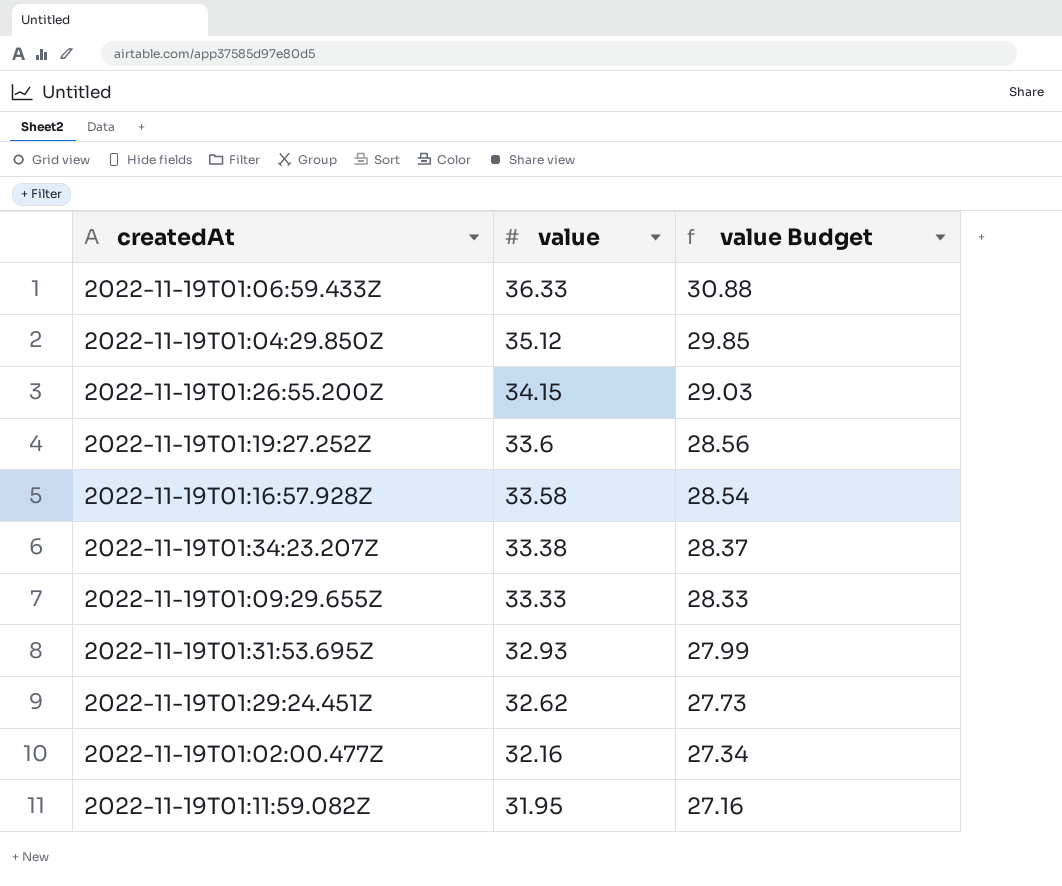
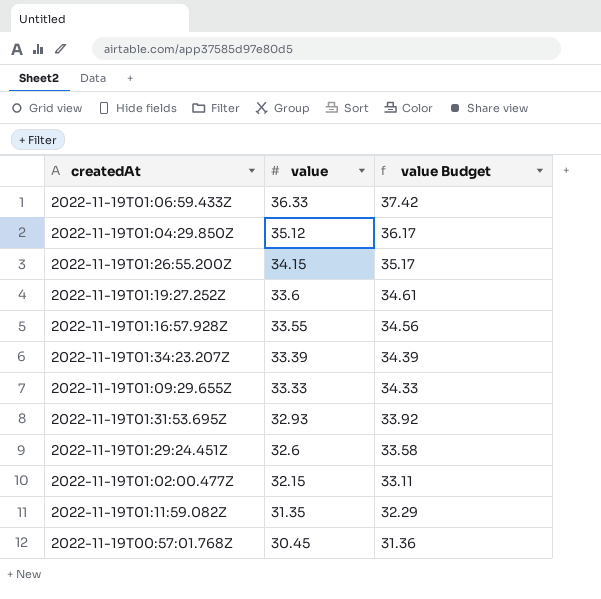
column value Budget | formula: [value] * 0.85 -> [value] * 1.03
2022-11-19T01:16:57.928Z | value: 33.58 -> 33.55
2022-11-19T01:34:23.207Z | value: 33.38 -> 33.39
2022-11-19T01:29:24.451Z | value: 32.62 -> 32.6
2022-11-19T01:02:00.477Z | value: 32.16 -> 32.15
2022-11-19T01:11:59.082Z | value: 31.95 -> 31.35
row 2022-11-19T00:57:01.768Z: none -> 30.45 | 31.36

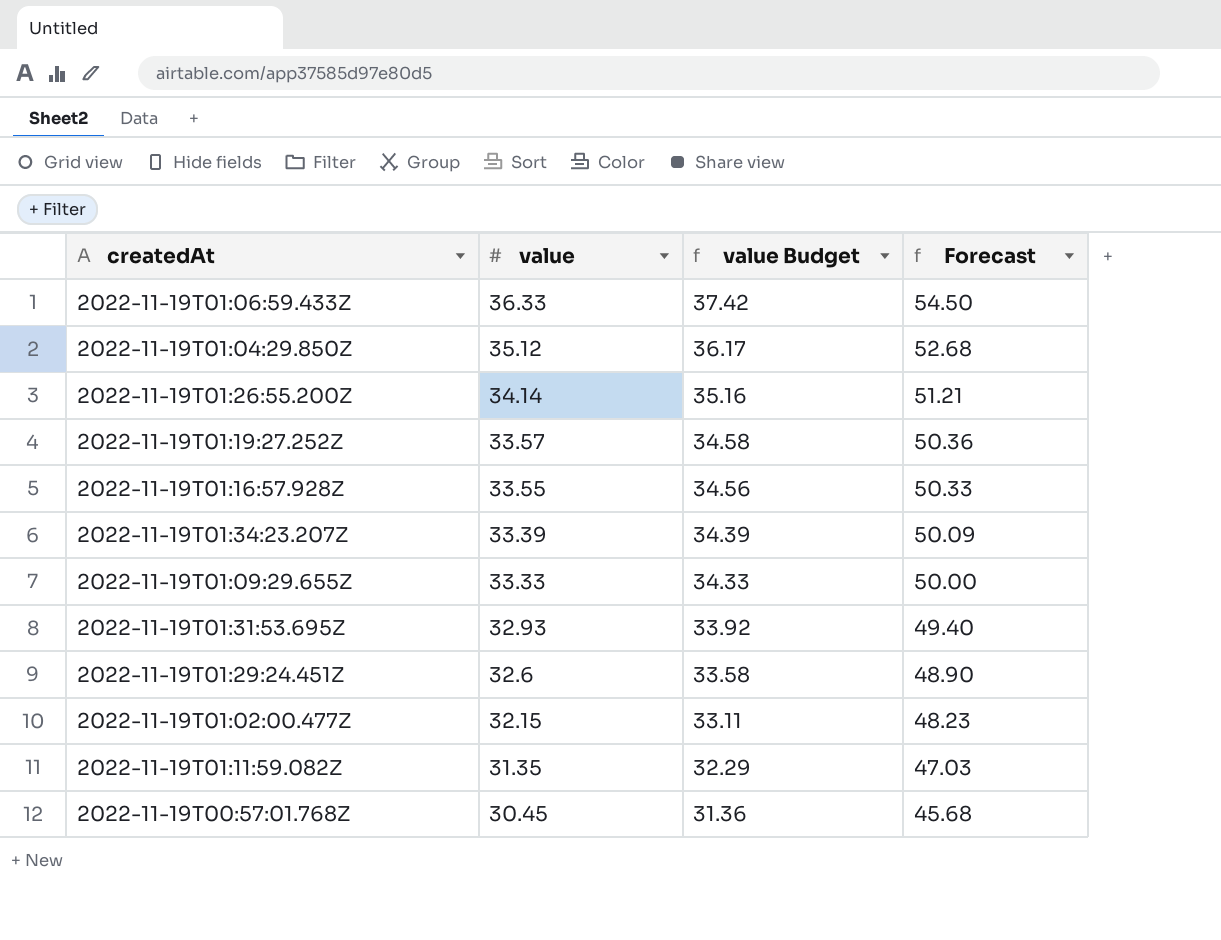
column Forecast | formula: none -> [value] * 1.5
2022-11-19T01:26:55.200Z | value: 34.15 -> 34.14
2022-11-19T01:26:55.200Z | value Budget: 35.17 -> 35.16
2022-11-19T01:19:27.252Z | value: 33.6 -> 33.57
2022-11-19T01:19:27.252Z | value Budget: 34.61 -> 34.58

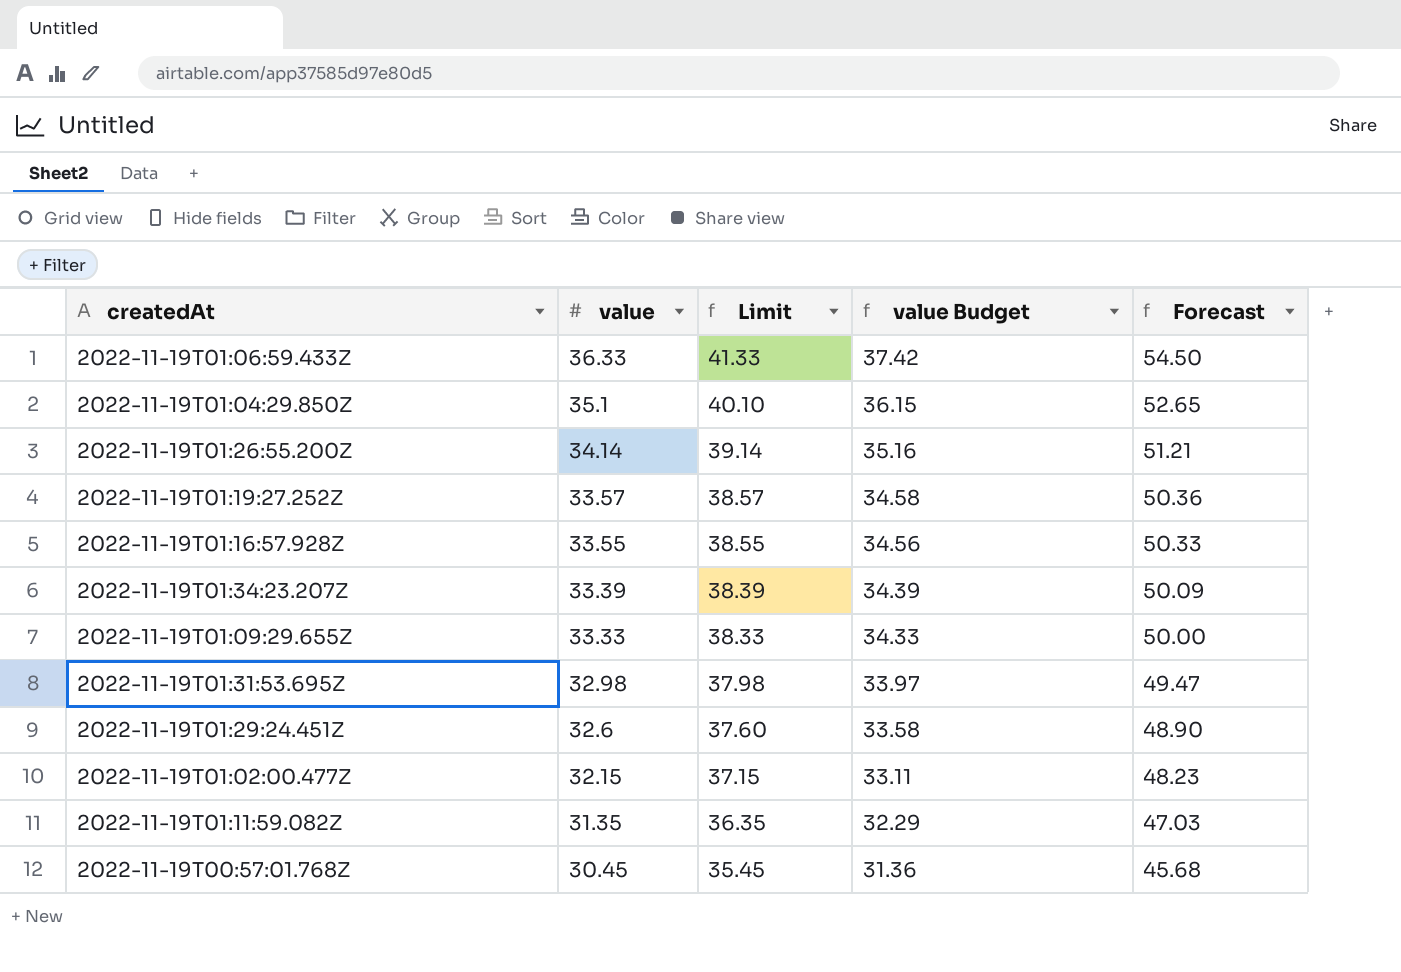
column Limit | formula: none -> [value] + 5
2022-11-19T01:04:29.850Z | value: 35.12 -> 35.1
2022-11-19T01:04:29.850Z | value Budget: 36.17 -> 36.15
2022-11-19T01:04:29.850Z | Forecast: 52.68 -> 52.65
2022-11-19T01:31:53.695Z | value: 32.93 -> 32.98
2022-11-19T01:31:53.695Z | value Budget: 33.92 -> 33.97
2022-11-19T01:31:53.695Z | Forecast: 49.40 -> 49.47

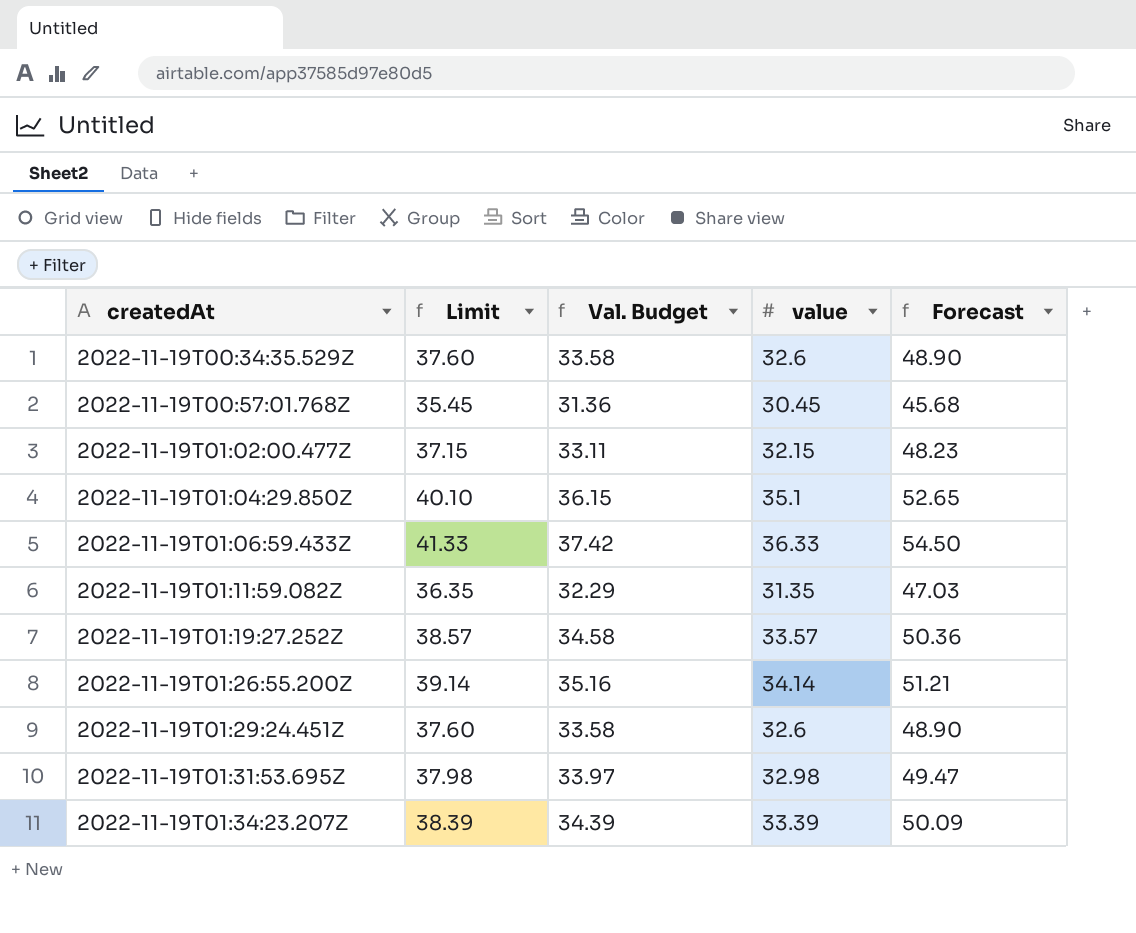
row order: value descending -> createdAt ascending
column name: value Budget -> Val. Budget
column value | position: 2 -> 4
row 2022-11-19T01:16:57.928Z: 33.55 | 38.55 | 34.56 | 50.33 -> none
row 2022-11-19T01:09:29.655Z: 33.33 | 38.33 | 34.33 | 50.00 -> none
row 2022-11-19T00:34:35.529Z: none -> 37.60 | 33.58 | 32.6 | 48.90

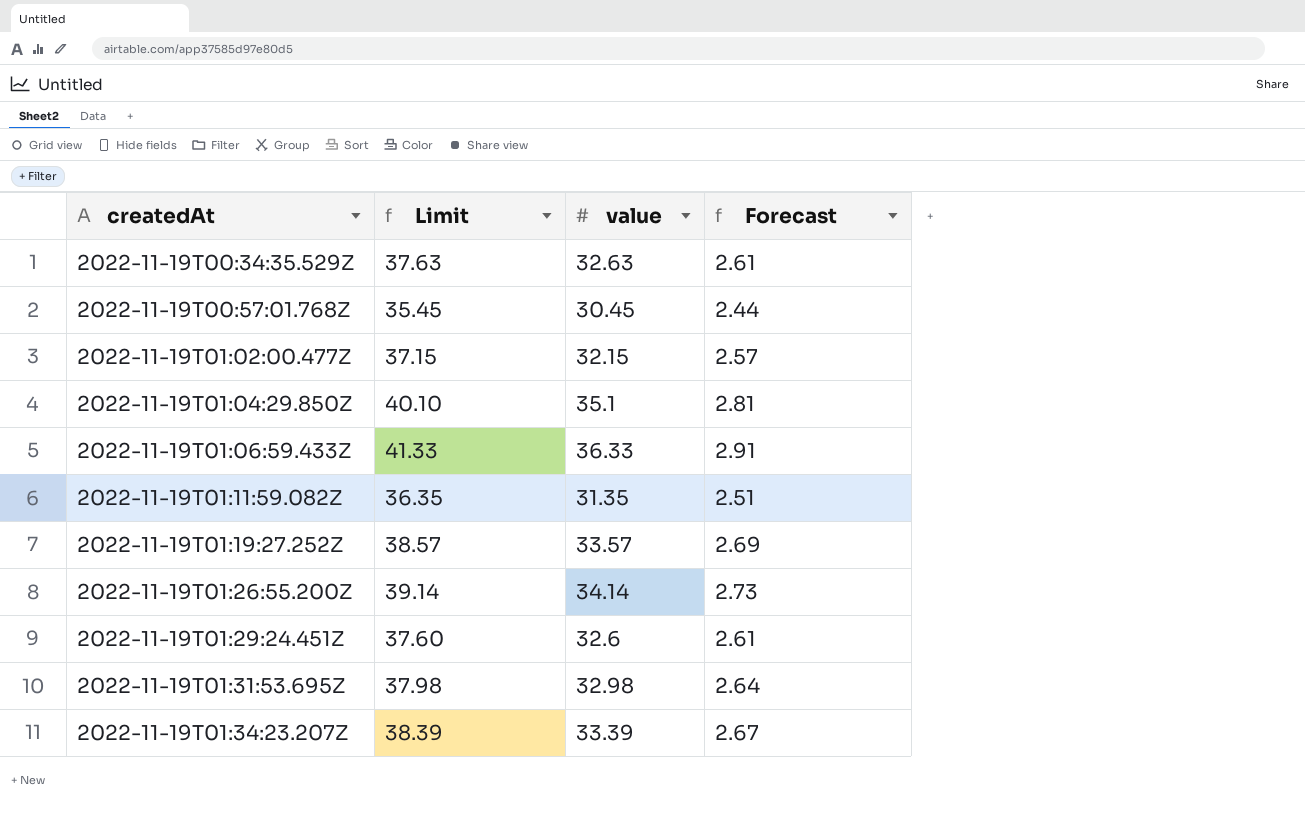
column Val. Budget | formula: [value] * 1.03 -> none
column Forecast | formula: [value] * 1.5 -> [value] * 0.08
2022-11-19T00:34:35.529Z | Limit: 37.60 -> 37.63
2022-11-19T00:34:35.529Z | value: 32.6 -> 32.63

